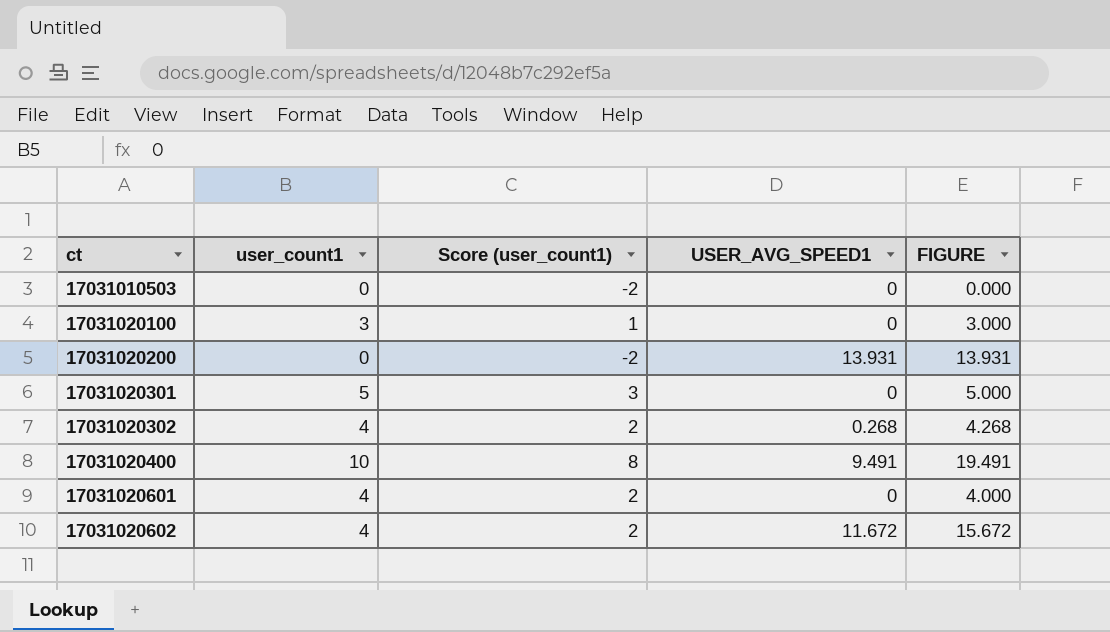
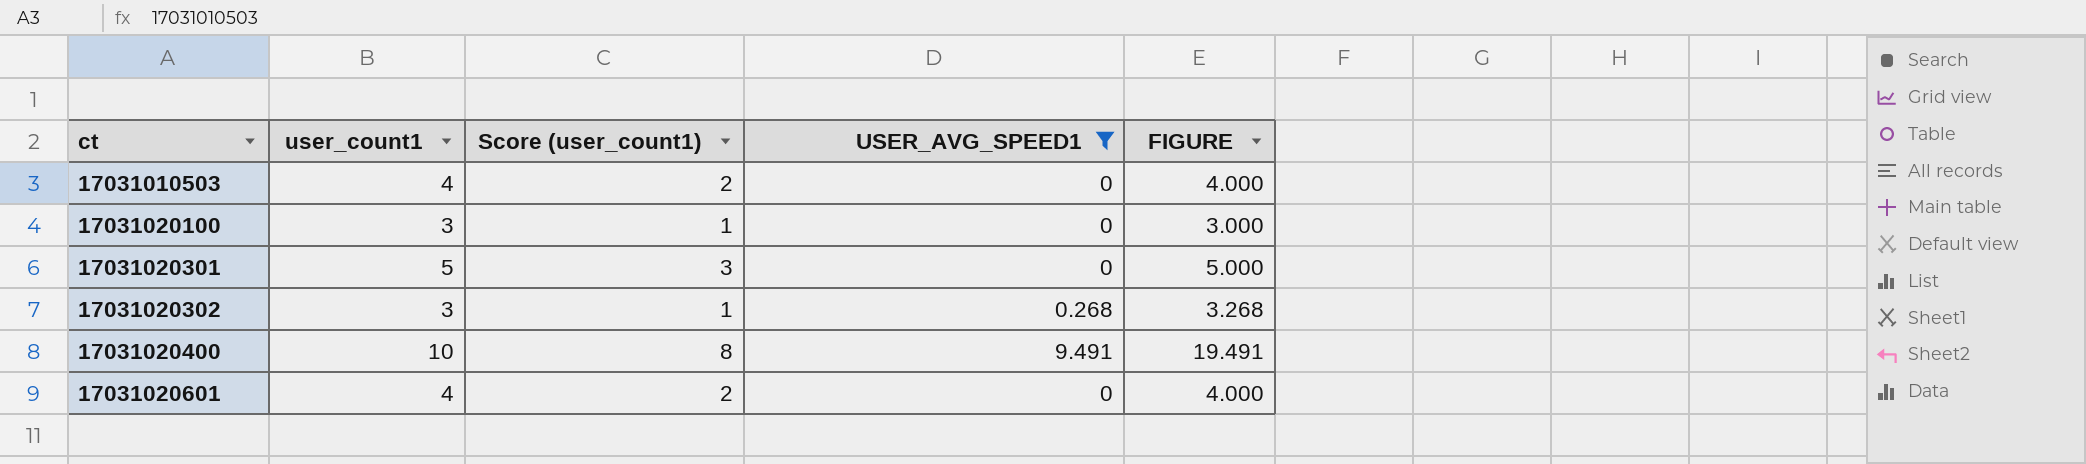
filter: none -> USER_AVG_SPEED1 <= 9.491
17031010503 | user_count1: 0 -> 4
17031010503 | Score (user_count1): -2 -> 2
17031010503 | FIGURE: 0.000 -> 4.000
17031020302 | user_count1: 4 -> 3
17031020302 | Score (user_count1): 2 -> 1
17031020302 | FIGURE: 4.268 -> 3.268

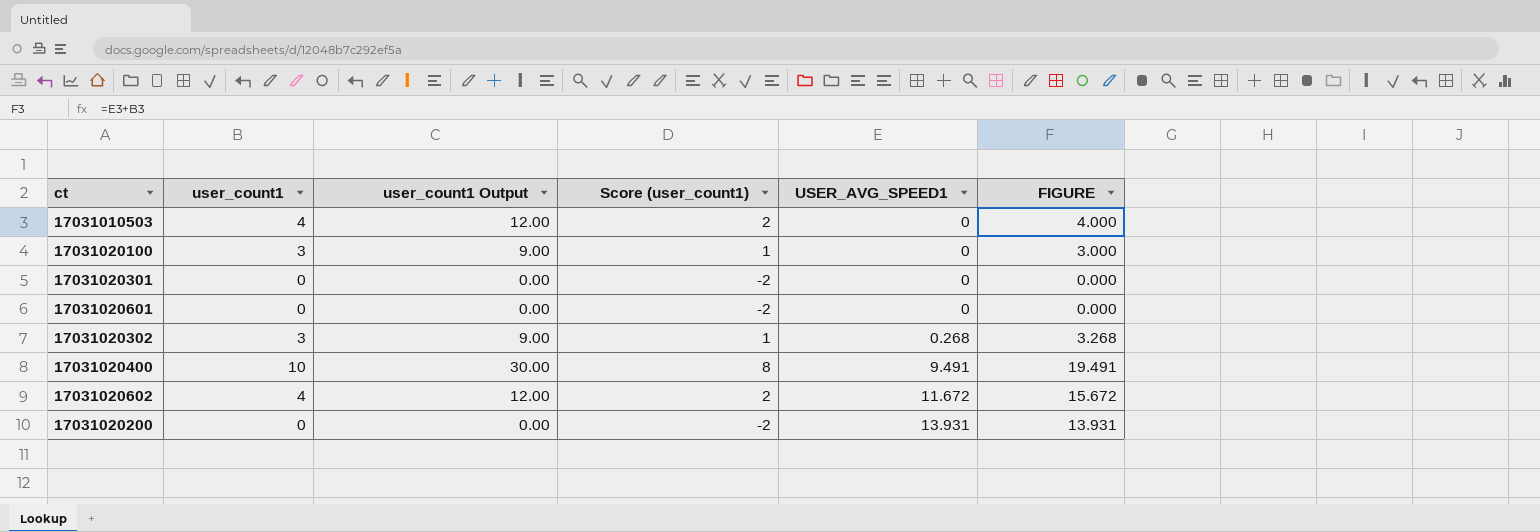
filter: USER_AVG_SPEED1 <= 9.491 -> none
row order: ct ascending -> USER_AVG_SPEED1 ascending
column user_count1 Output | formula: none -> [user_count1] * 3
17031020301 | user_count1: 5 -> 0
17031020301 | Score (user_count1): 3 -> -2
17031020301 | FIGURE: 5.000 -> 0.000
17031020601 | user_count1: 4 -> 0
17031020601 | Score (user_count1): 2 -> -2
17031020601 | FIGURE: 4.000 -> 0.000

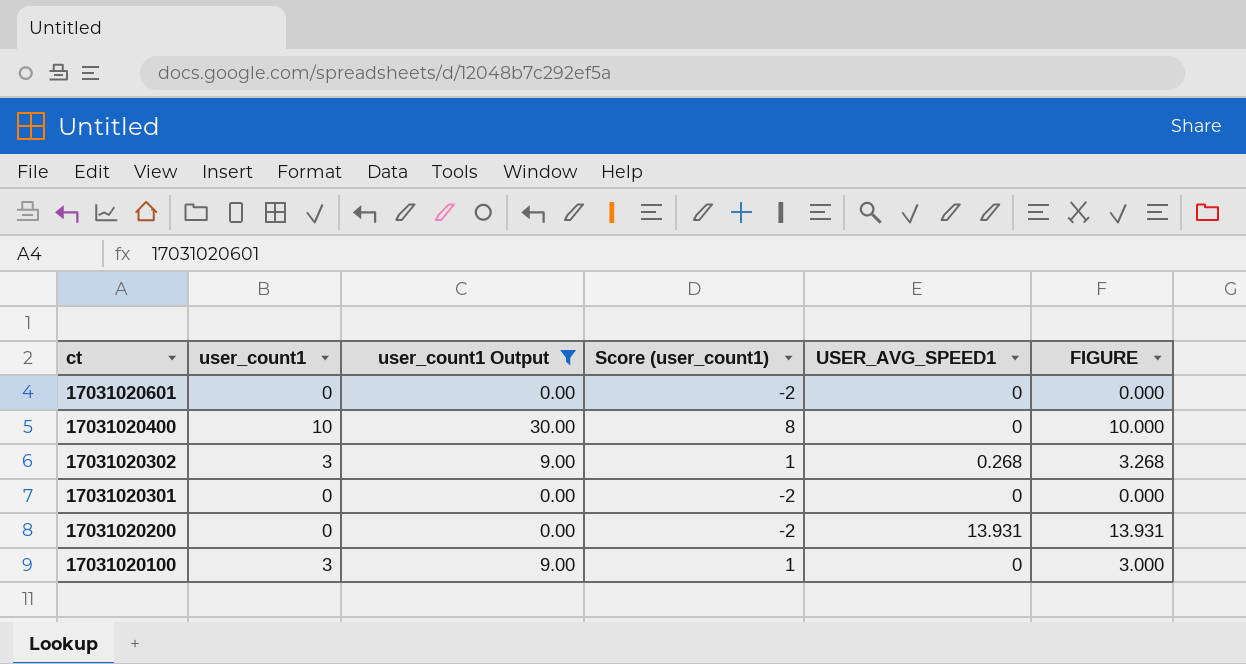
filter: none -> user_count1 Output != 12.00
row order: USER_AVG_SPEED1 ascending -> ct descending
17031020400 | USER_AVG_SPEED1: 9.491 -> 0
17031020400 | FIGURE: 19.491 -> 10.000

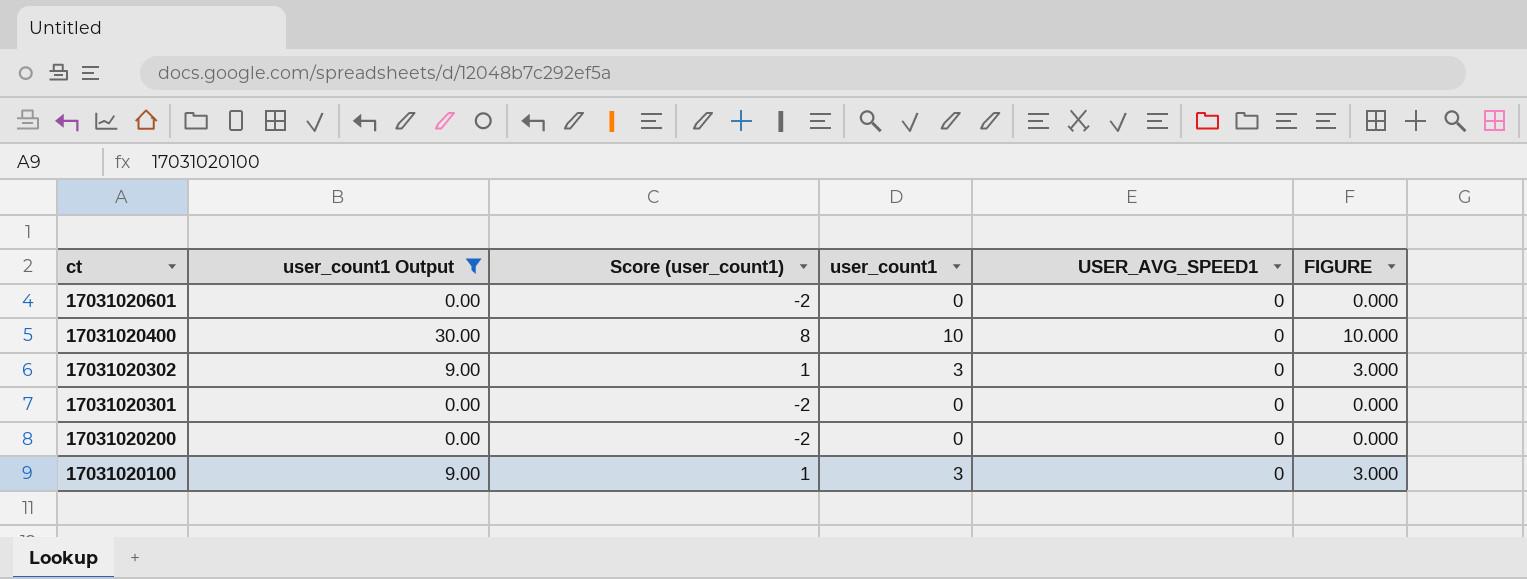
column user_count1 | position: 2 -> 4
17031020302 | USER_AVG_SPEED1: 0.268 -> 0
17031020302 | FIGURE: 3.268 -> 3.000
17031020200 | USER_AVG_SPEED1: 13.931 -> 0
17031020200 | FIGURE: 13.931 -> 0.000

